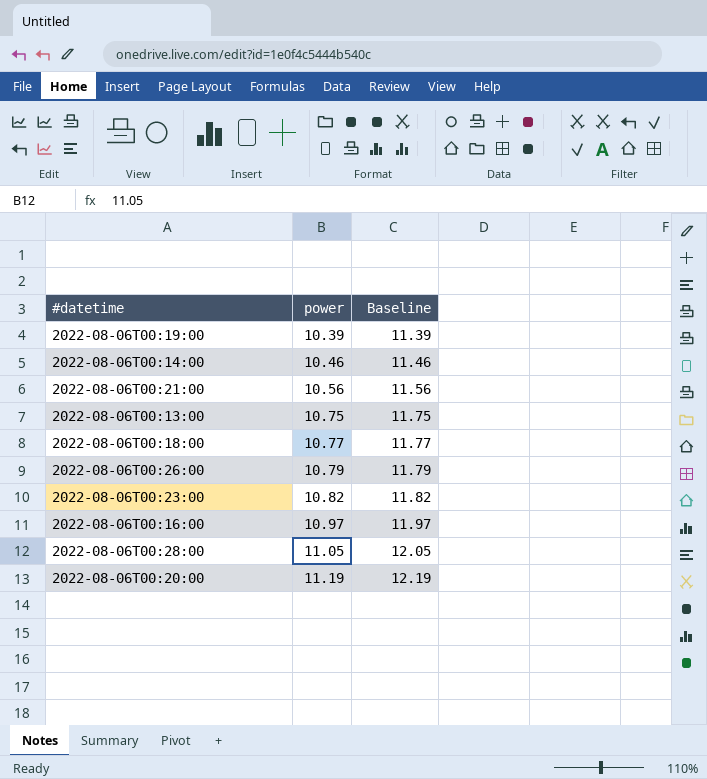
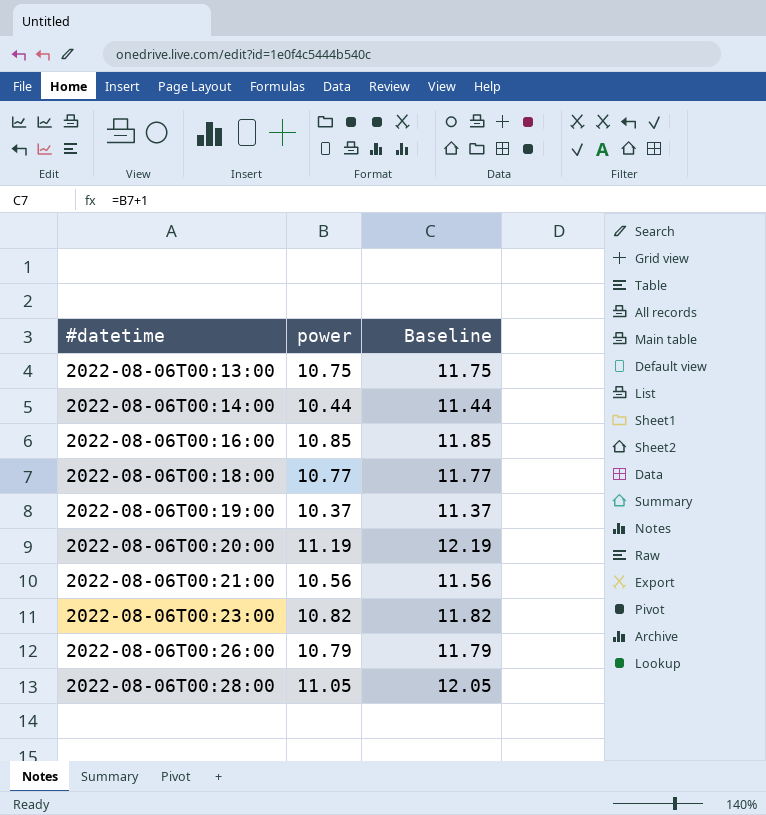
row order: power ascending -> #datetime ascending
2022-08-06T00:14:00 | power: 10.46 -> 10.44
2022-08-06T00:14:00 | Baseline: 11.46 -> 11.44
2022-08-06T00:16:00 | power: 10.97 -> 10.85
2022-08-06T00:16:00 | Baseline: 11.97 -> 11.85
2022-08-06T00:19:00 | power: 10.39 -> 10.37
2022-08-06T00:19:00 | Baseline: 11.39 -> 11.37

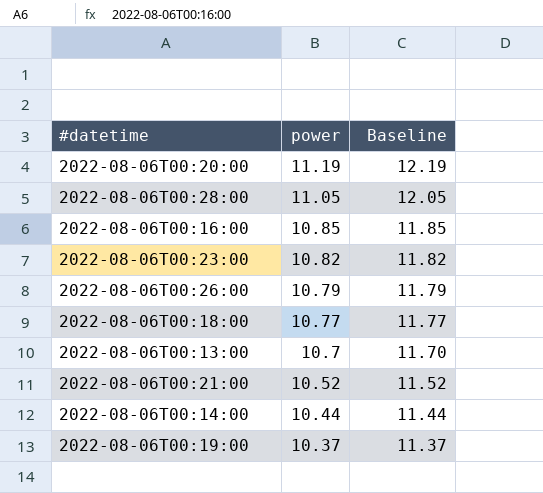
row order: #datetime ascending -> power descending
2022-08-06T00:13:00 | power: 10.75 -> 10.7
2022-08-06T00:13:00 | Baseline: 11.75 -> 11.70
2022-08-06T00:21:00 | power: 10.56 -> 10.52
2022-08-06T00:21:00 | Baseline: 11.56 -> 11.52

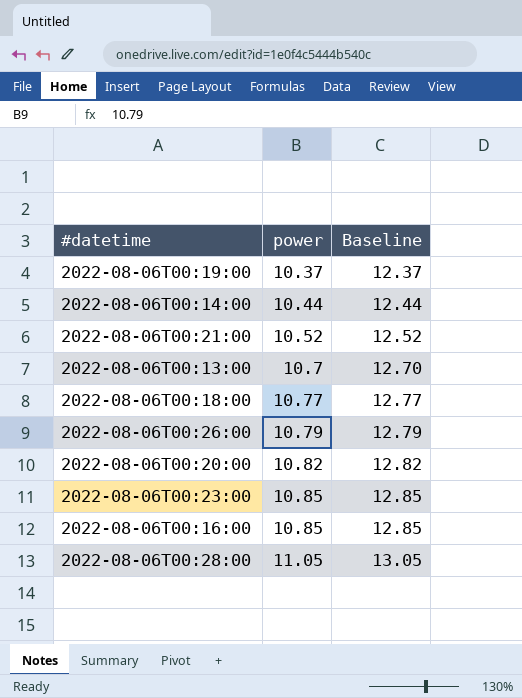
row order: power descending -> power ascending
column Baseline | formula: [power] + 1 -> [power] + 2
2022-08-06T00:20:00 | power: 11.19 -> 10.82
2022-08-06T00:23:00 | power: 10.82 -> 10.85

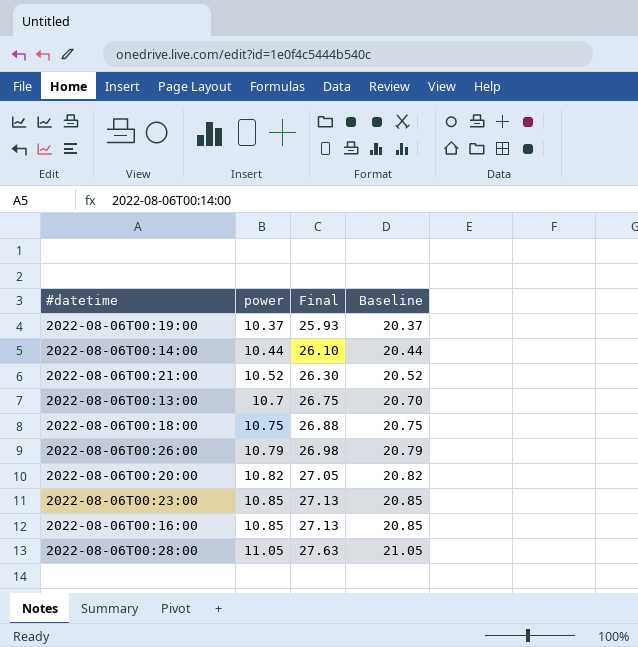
column Final | formula: none -> [power] * 2.5
column Baseline | formula: [power] + 2 -> [power] + 10
2022-08-06T00:18:00 | power: 10.77 -> 10.75

